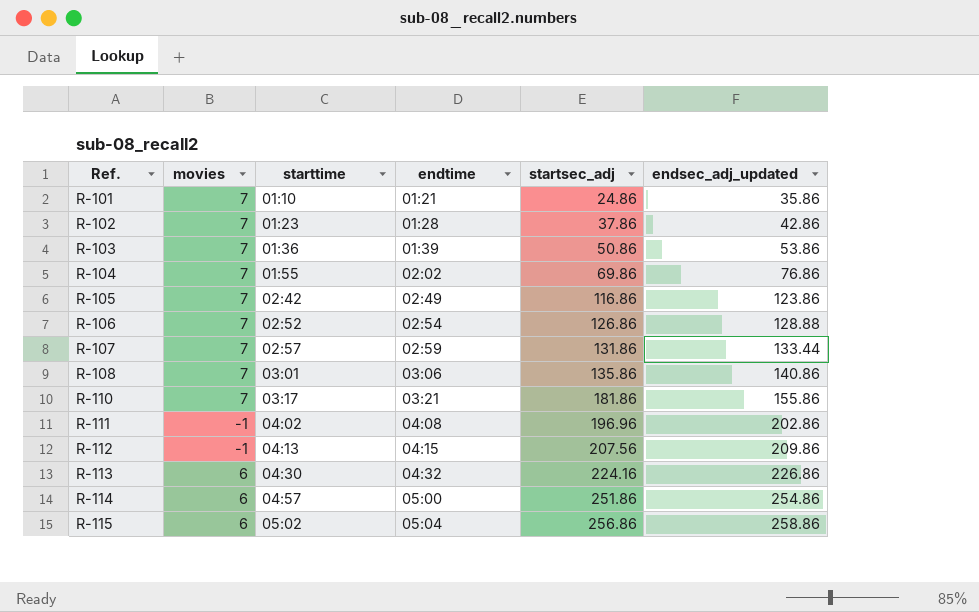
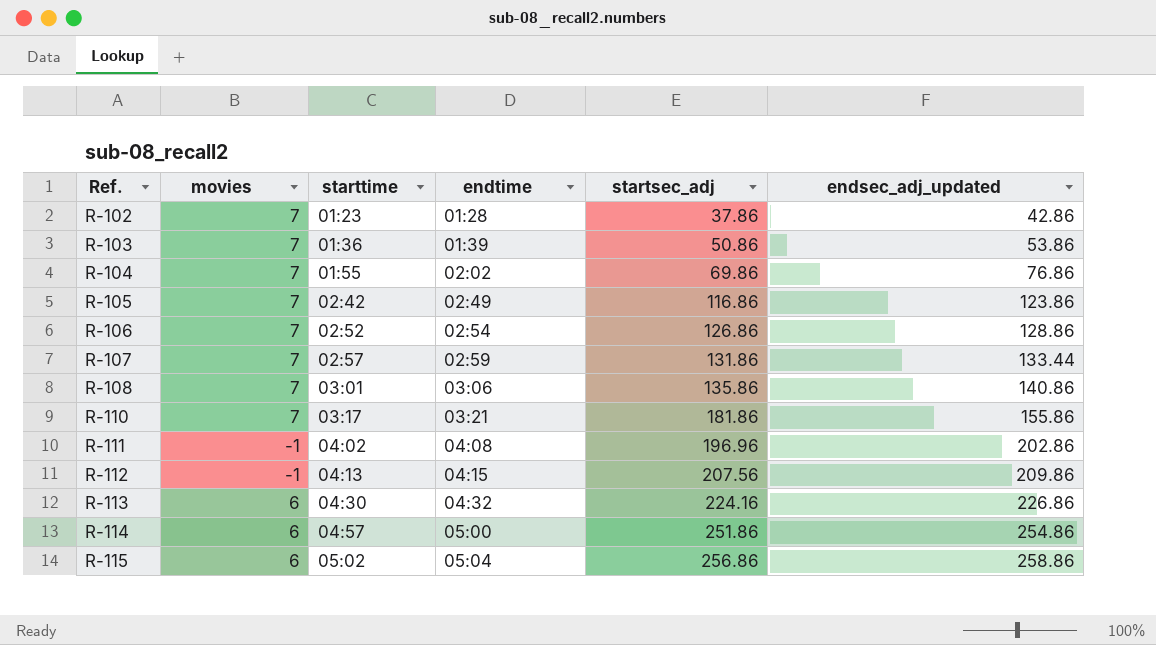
row R-101: 7 | 01:10 | 01:21 | 24.86 | 35.86 -> none
R-106 | endsec_adj_updated: 128.88 -> 128.86

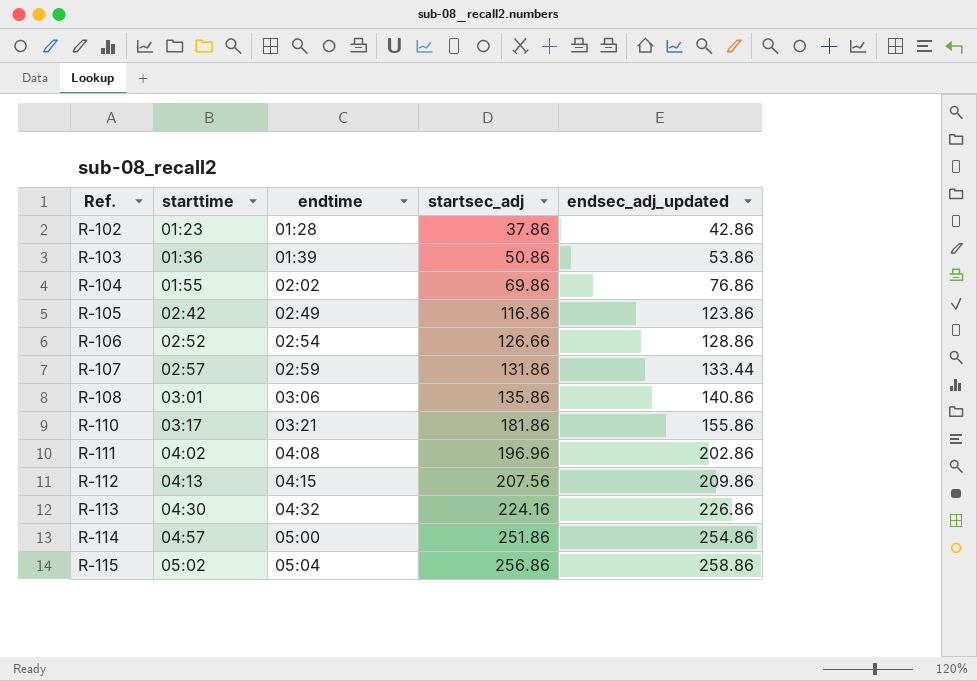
column movies | position: 2 -> none
R-106 | startsec_adj: 126.86 -> 126.66

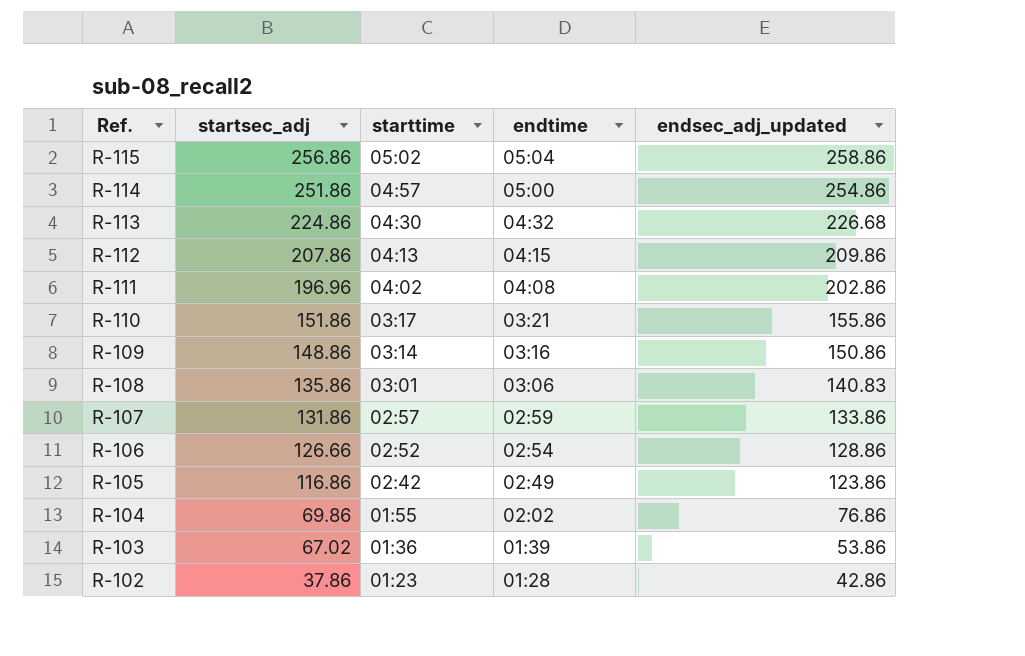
row order: Ref. ascending -> Ref. descending
column startsec_adj | position: 4 -> 2
R-113 | startsec_adj: 224.16 -> 224.86
R-113 | endsec_adj_updated: 226.86 -> 226.68
R-112 | startsec_adj: 207.56 -> 207.86
R-110 | startsec_adj: 181.86 -> 151.86
row R-109: none -> 148.86 | 03:14 | 03:16 | 150.86
R-108 | endsec_adj_updated: 140.86 -> 140.83
R-107 | endsec_adj_updated: 133.44 -> 133.86
R-103 | startsec_adj: 50.86 -> 67.02

